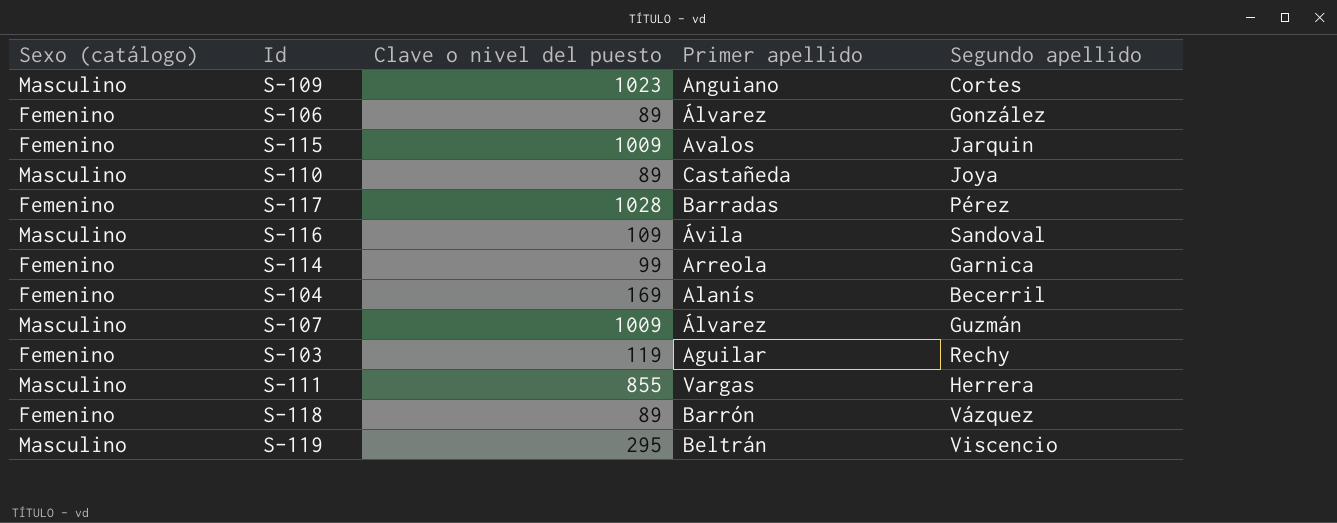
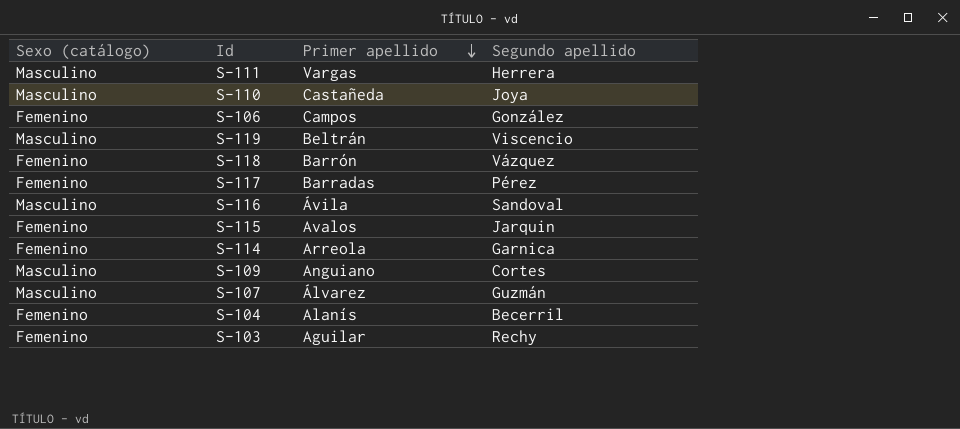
row order: none -> Primer apellido descending
column Clave o nivel del puesto | position: 3 -> none
S-106 | Primer apellido: Álvarez -> Campos

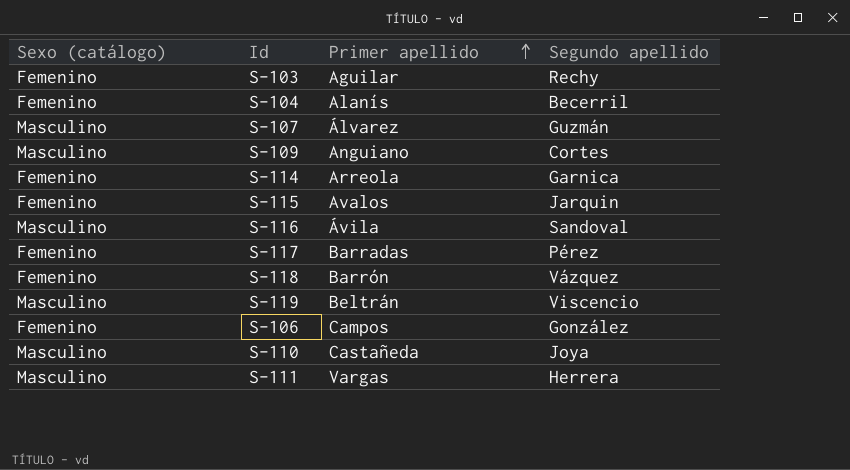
row order: Primer apellido descending -> Primer apellido ascending

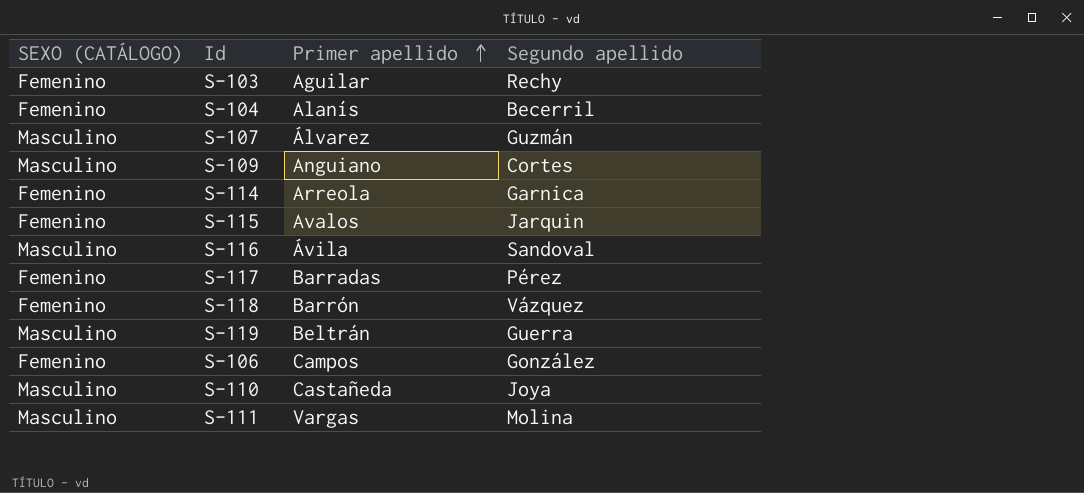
column name: Sexo (catálogo) -> SEXO (CATÁLOGO)
S-119 | Segundo apellido: Viscencio -> Guerra
S-111 | Segundo apellido: Herrera -> Molina

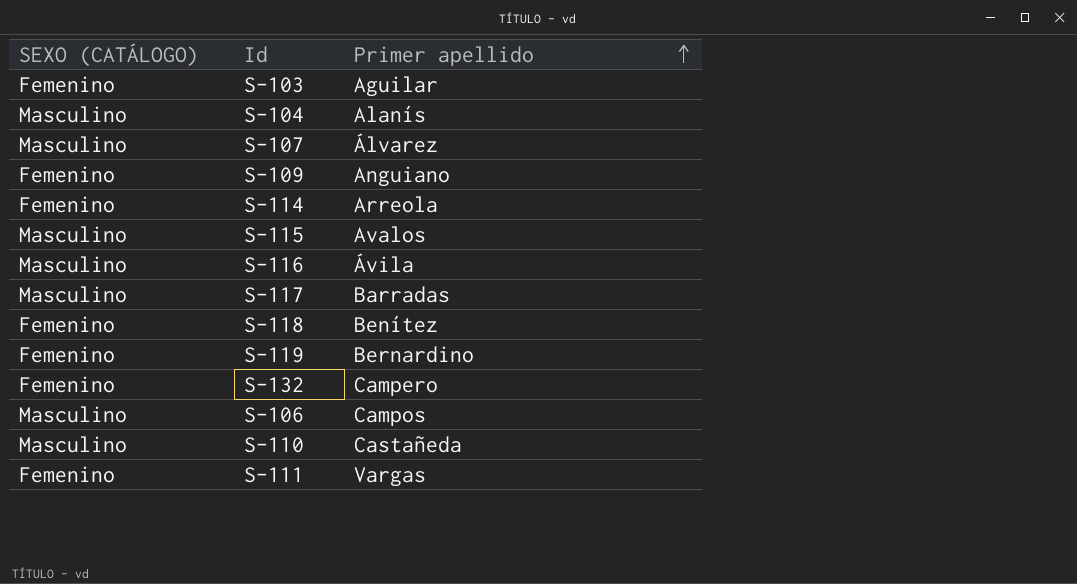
column Segundo apellido | position: 4 -> none
S-104 | SEXO (CATÁLOGO): Femenino -> Masculino
S-109 | SEXO (CATÁLOGO): Masculino -> Femenino
S-115 | SEXO (CATÁLOGO): Femenino -> Masculino
S-117 | SEXO (CATÁLOGO): Femenino -> Masculino
S-118 | Primer apellido: Barrón -> Benítez
S-119 | SEXO (CATÁLOGO): Masculino -> Femenino
S-119 | Primer apellido: Beltrán -> Bernardino
row S-132: none -> Femenino | Campero
S-106 | SEXO (CATÁLOGO): Femenino -> Masculino
S-111 | SEXO (CATÁLOGO): Masculino -> Femenino

